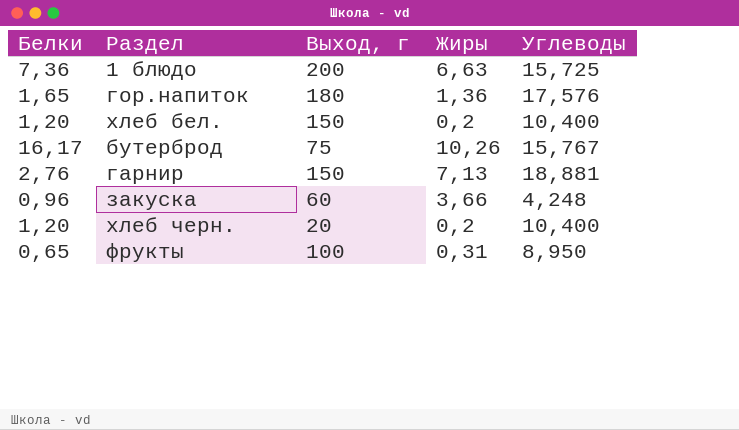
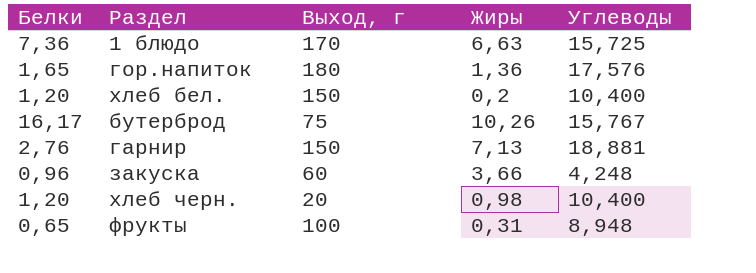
1 блюдо | Выход, г: 200 -> 170
хлеб черн. | Жиры: 0,2 -> 0,98
фрукты | Углеводы: 8,950 -> 8,948

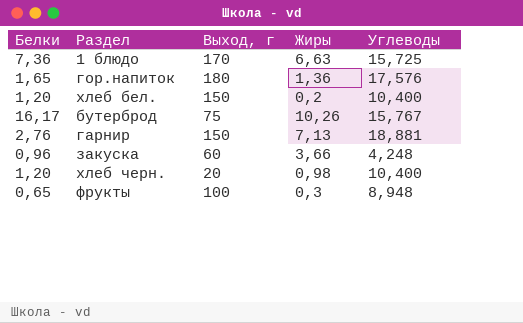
фрукты | Жиры: 0,31 -> 0,3

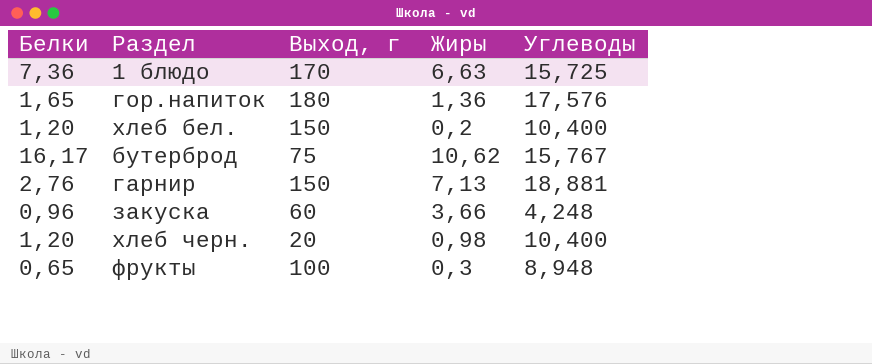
бутерброд | Жиры: 10,26 -> 10,62

